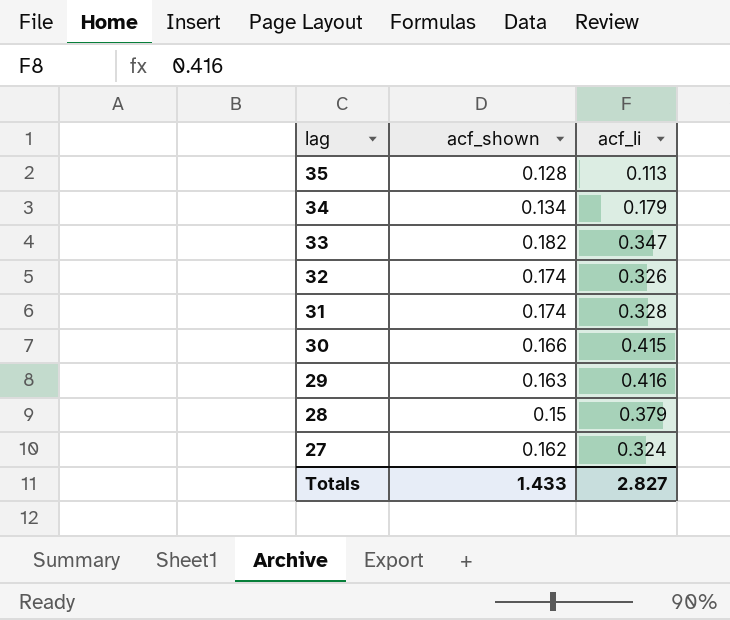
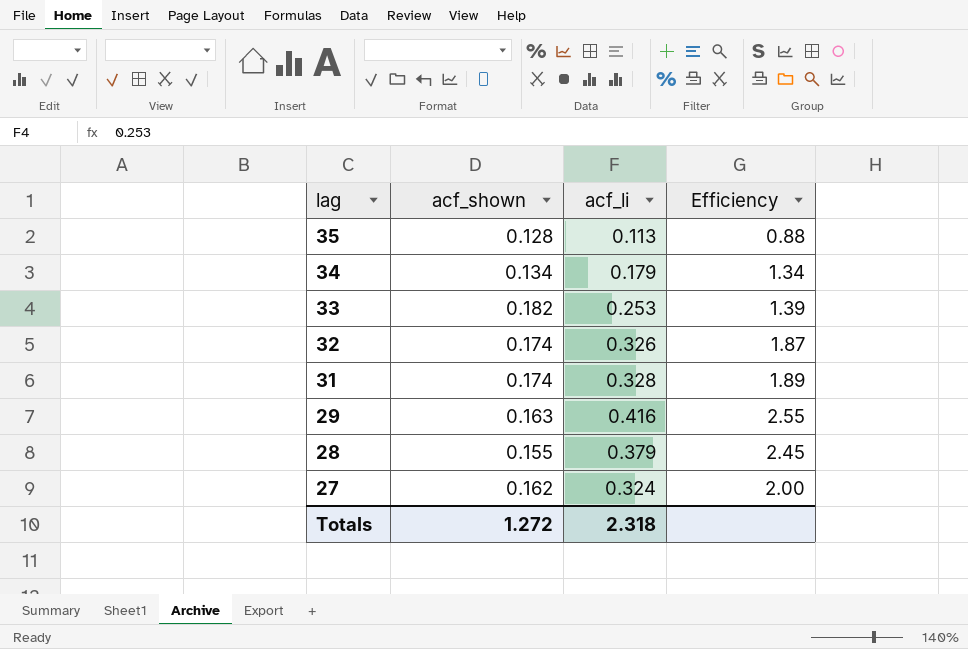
column Efficiency | formula: none -> [acf_li] / [acf_shown]
row 30: 0.166 | 0.415 -> none
33 | acf_li: 0.347 -> 0.253
28 | acf_shown: 0.15 -> 0.155
Totals | acf_shown: 1.433 -> 1.272
Totals | acf_li: 2.827 -> 2.318

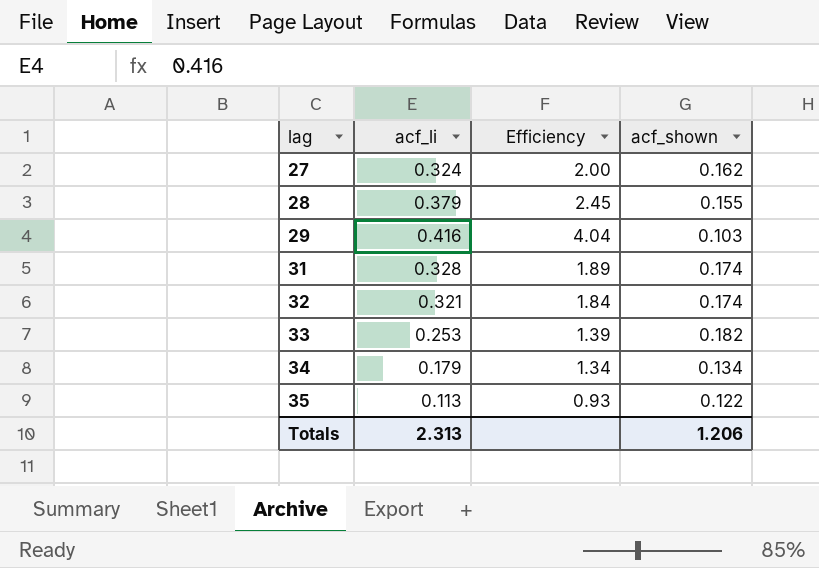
row order: lag descending -> lag ascending
column acf_shown | position: 2 -> 4
29 | Efficiency: 2.55 -> 4.04
29 | acf_shown: 0.163 -> 0.103
32 | acf_li: 0.326 -> 0.321
32 | Efficiency: 1.87 -> 1.84
35 | Efficiency: 0.88 -> 0.93
35 | acf_shown: 0.128 -> 0.122
Totals | acf_li: 2.318 -> 2.313
Totals | acf_shown: 1.272 -> 1.206

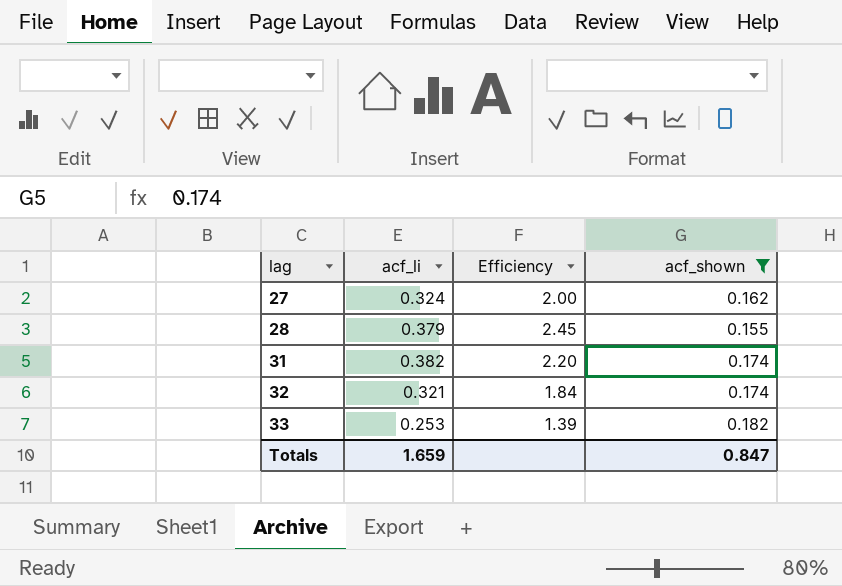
filter: none -> acf_shown >= 0.155
31 | acf_li: 0.328 -> 0.382
31 | Efficiency: 1.89 -> 2.20
Totals | acf_li: 2.313 -> 1.659
Totals | acf_shown: 1.206 -> 0.847

